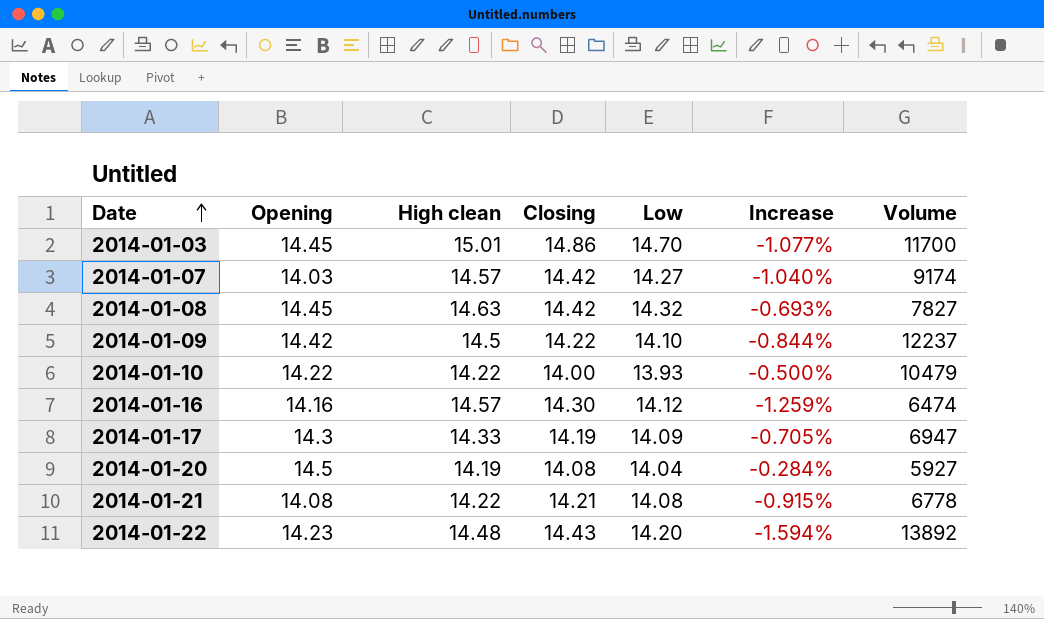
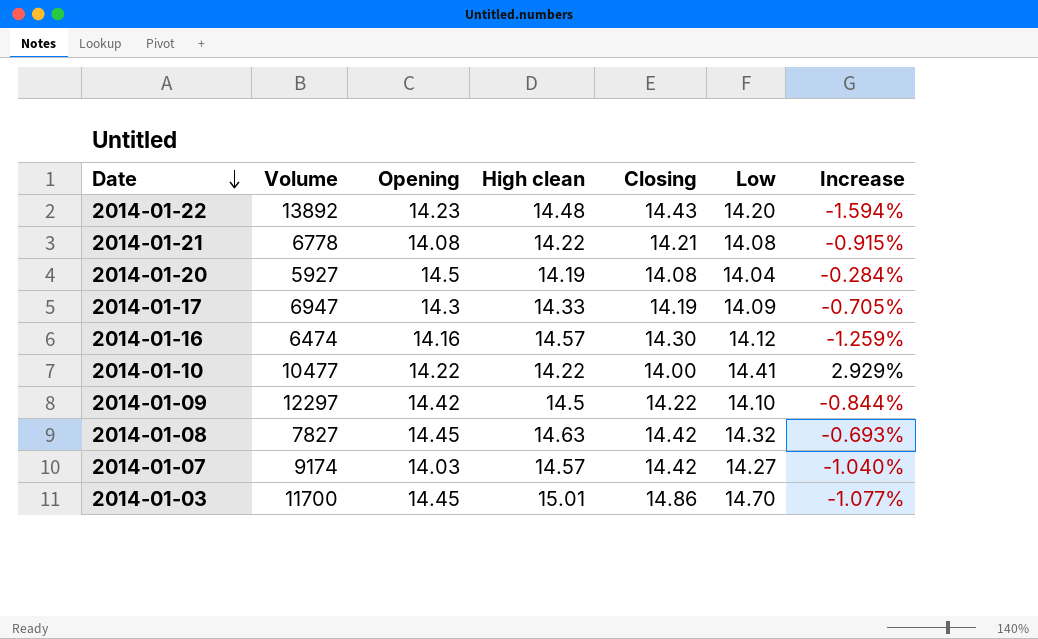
row order: Date ascending -> Date descending
column Volume | position: 7 -> 2
2014-01-10 | Volume: 10479 -> 10477
2014-01-10 | Low: 13.93 -> 14.41
2014-01-10 | Increase: -0.500% -> 2.929%
2014-01-09 | Volume: 12237 -> 12297

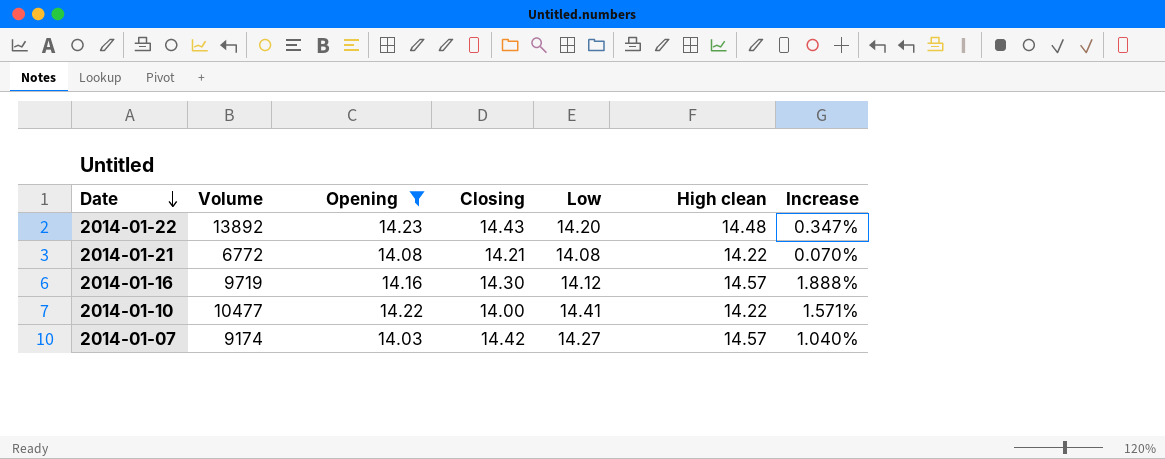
filter: none -> Opening <= 14.23
column High clean | position: 4 -> 6
column Increase | formula: ([Low] - [Closing]) / [Closing] -> ([High clean] - [Closing]) / [Closing]
2014-01-21 | Volume: 6778 -> 6772
2014-01-16 | Volume: 6474 -> 9719

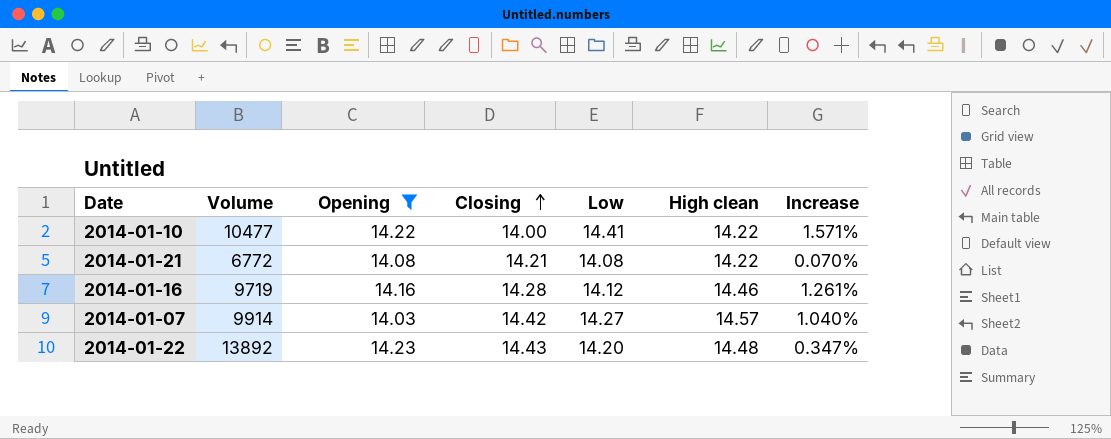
row order: Date descending -> Closing ascending
2014-01-16 | Closing: 14.30 -> 14.28
2014-01-16 | High clean: 14.57 -> 14.46
2014-01-16 | Increase: 1.888% -> 1.261%
2014-01-07 | Volume: 9174 -> 9914

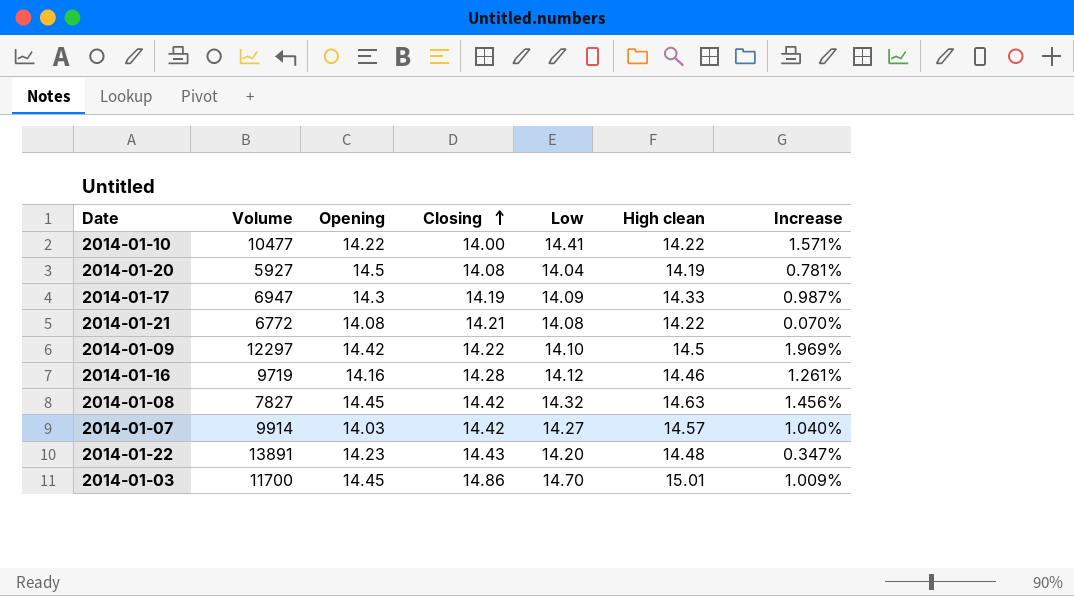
filter: Opening <= 14.23 -> none
2014-01-22 | Volume: 13892 -> 13891

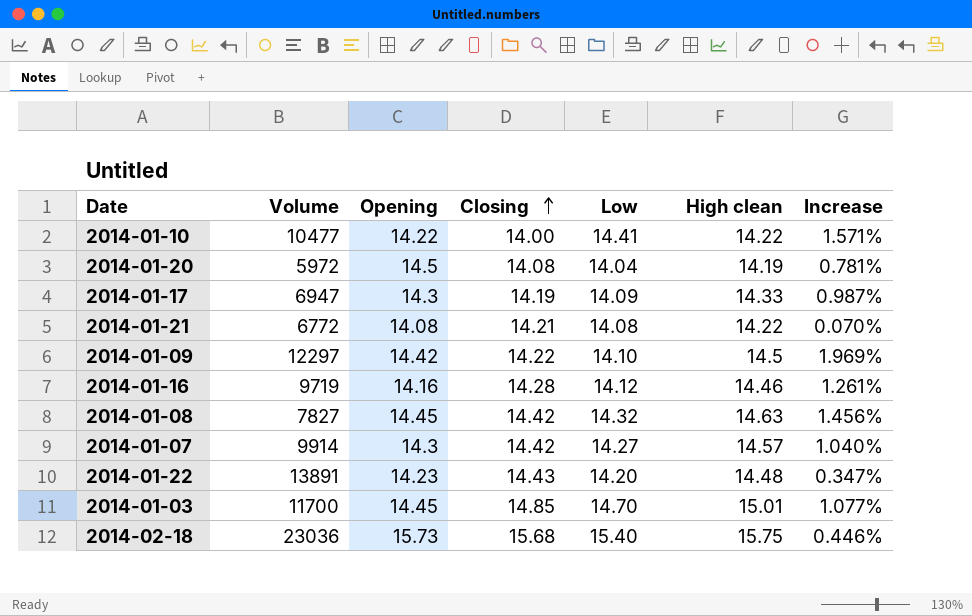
2014-01-20 | Volume: 5927 -> 5972
2014-01-07 | Opening: 14.03 -> 14.3
2014-01-03 | Closing: 14.86 -> 14.85
2014-01-03 | Increase: 1.009% -> 1.077%
row 2014-02-18: none -> 23036 | 15.73 | 15.68 | 15.40 | 15.75 | 0.446%

